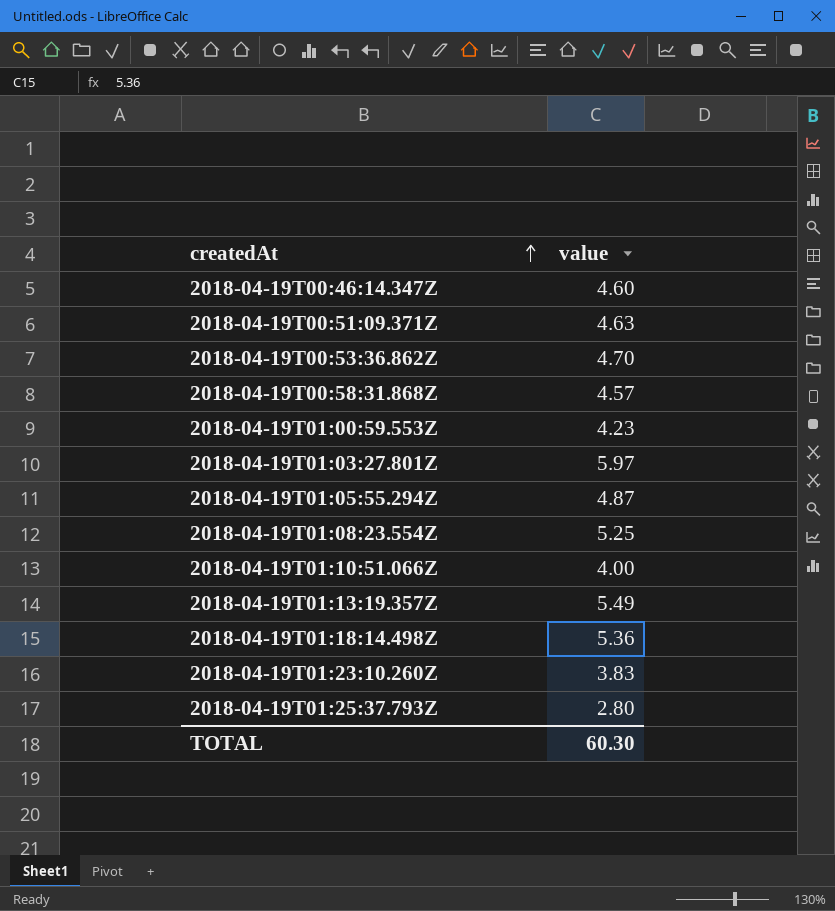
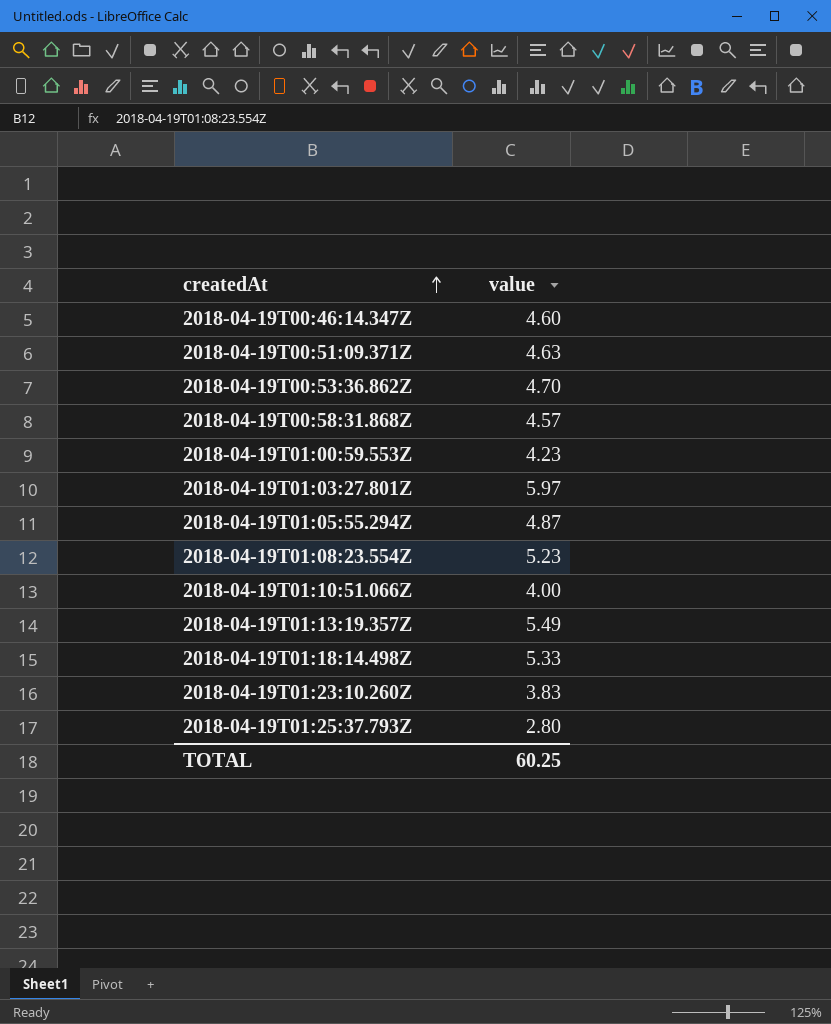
2018-04-19T01:08:23.554Z | value: 5.25 -> 5.23
2018-04-19T01:18:14.498Z | value: 5.36 -> 5.33
TOTAL | value: 60.30 -> 60.25

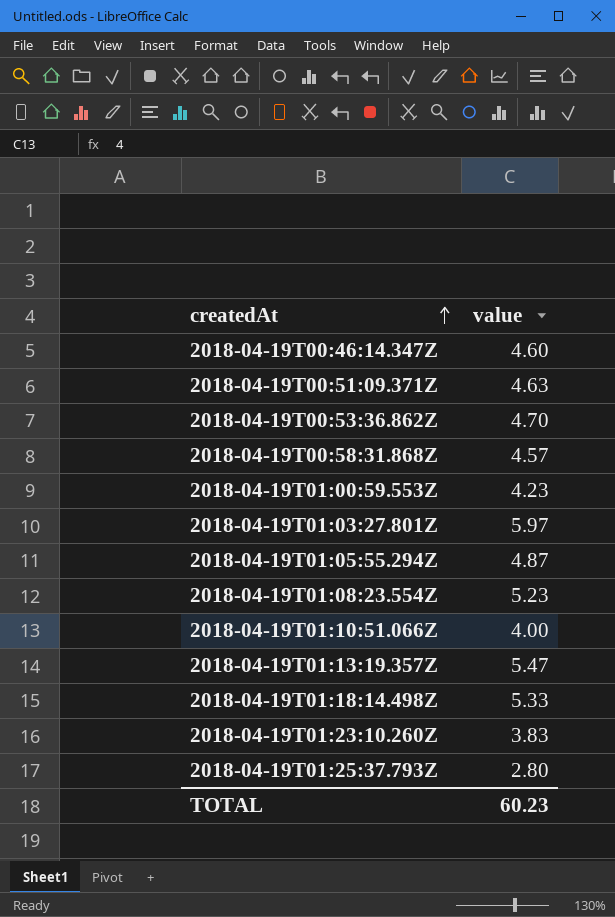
2018-04-19T01:13:19.357Z | value: 5.49 -> 5.47
TOTAL | value: 60.25 -> 60.23

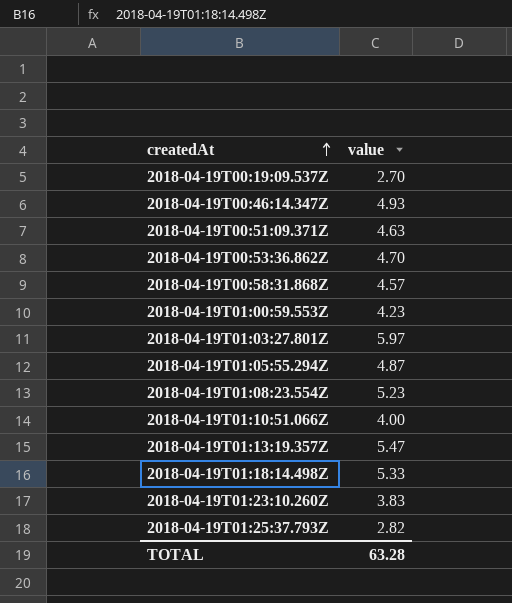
row 2018-04-19T00:19:09.537Z: none -> 2.70
2018-04-19T00:46:14.347Z | value: 4.60 -> 4.93
2018-04-19T01:25:37.793Z | value: 2.80 -> 2.82
TOTAL | value: 60.23 -> 63.28

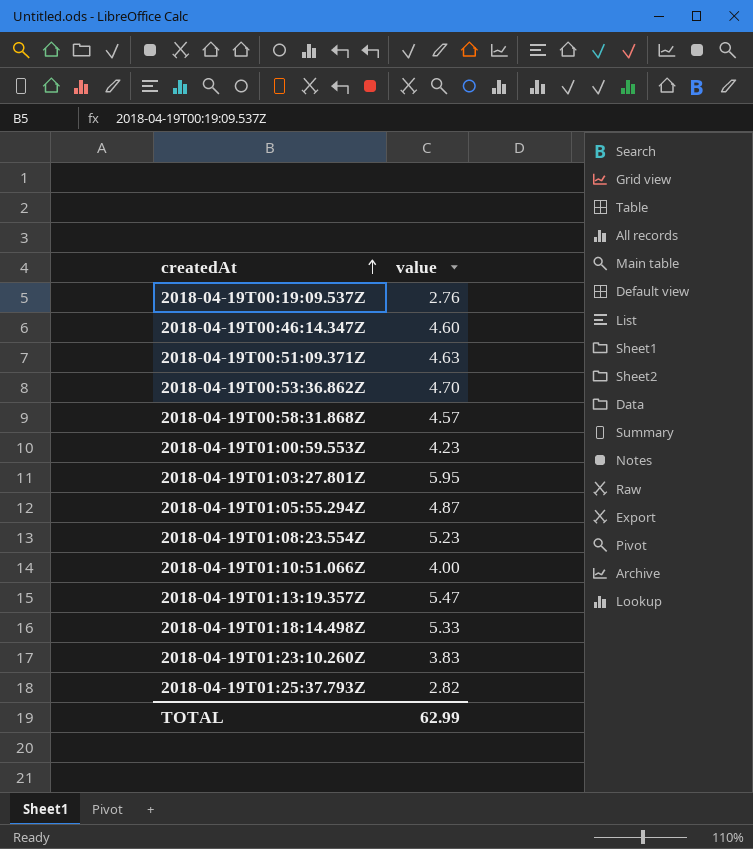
2018-04-19T00:19:09.537Z | value: 2.70 -> 2.76
2018-04-19T00:46:14.347Z | value: 4.93 -> 4.60
2018-04-19T01:03:27.801Z | value: 5.97 -> 5.95
TOTAL | value: 63.28 -> 62.99

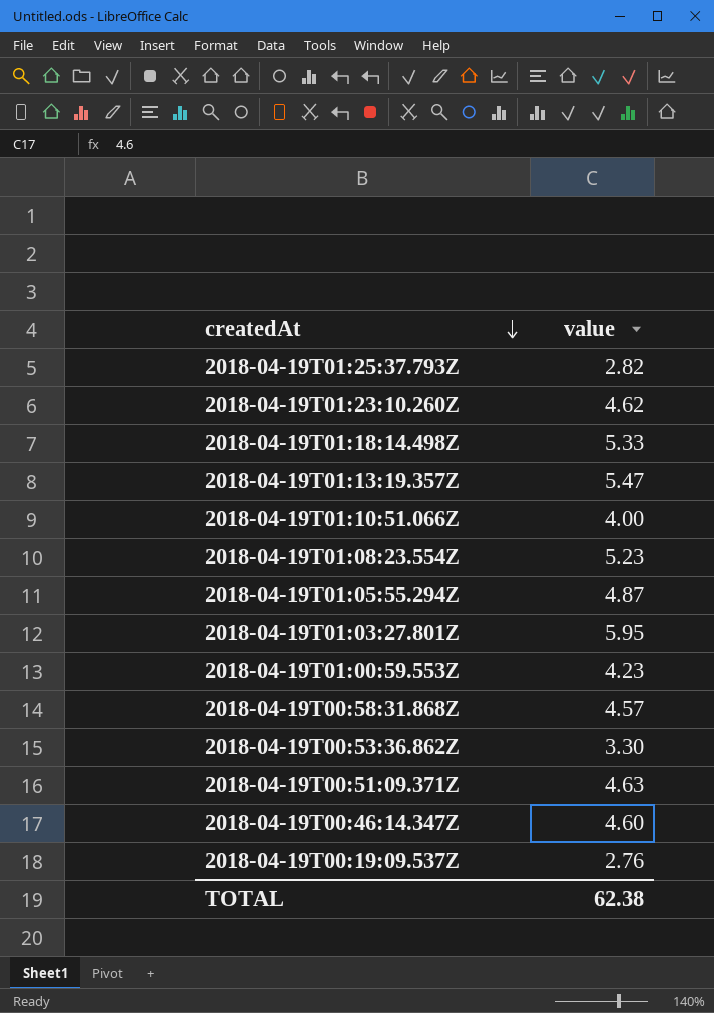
row order: createdAt ascending -> createdAt descending
2018-04-19T01:23:10.260Z | value: 3.83 -> 4.62
2018-04-19T00:53:36.862Z | value: 4.70 -> 3.30
TOTAL | value: 62.99 -> 62.38

